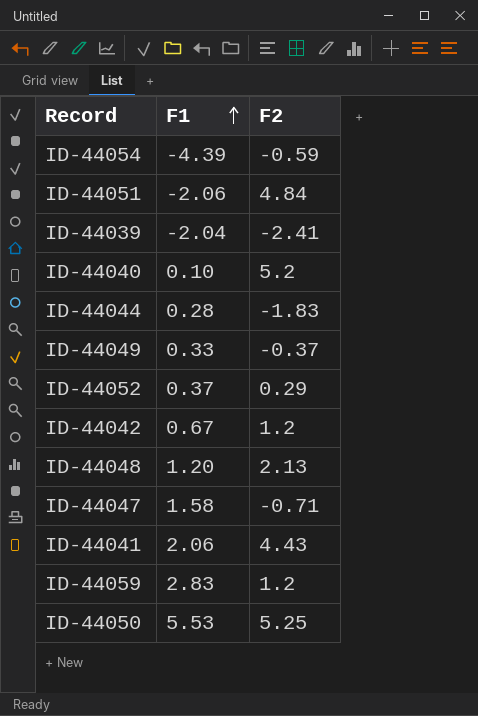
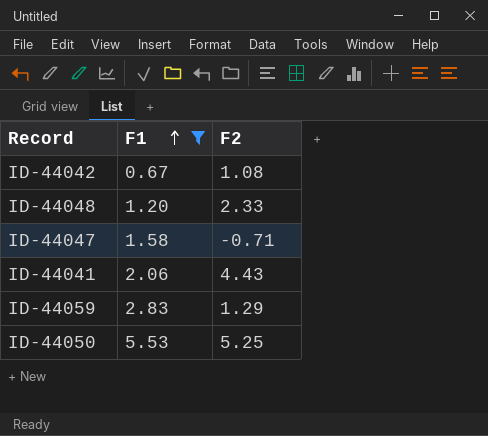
filter: none -> F1 >= 0.67
ID-44042 | F2: 1.2 -> 1.08
ID-44048 | F2: 2.13 -> 2.33
ID-44059 | F2: 1.2 -> 1.29

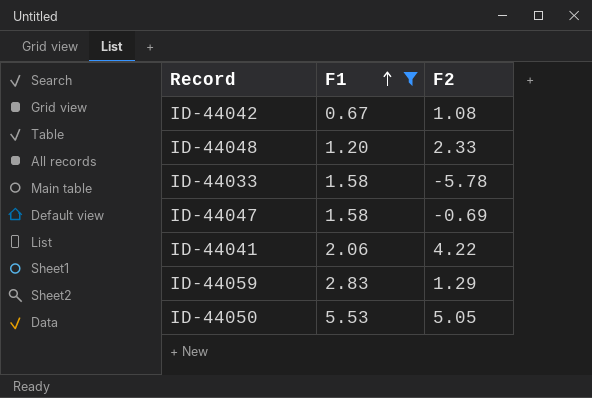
row ID-44033: none -> 1.58 | -5.78
ID-44047 | F2: -0.71 -> -0.69
ID-44041 | F2: 4.43 -> 4.22
ID-44050 | F2: 5.25 -> 5.05

